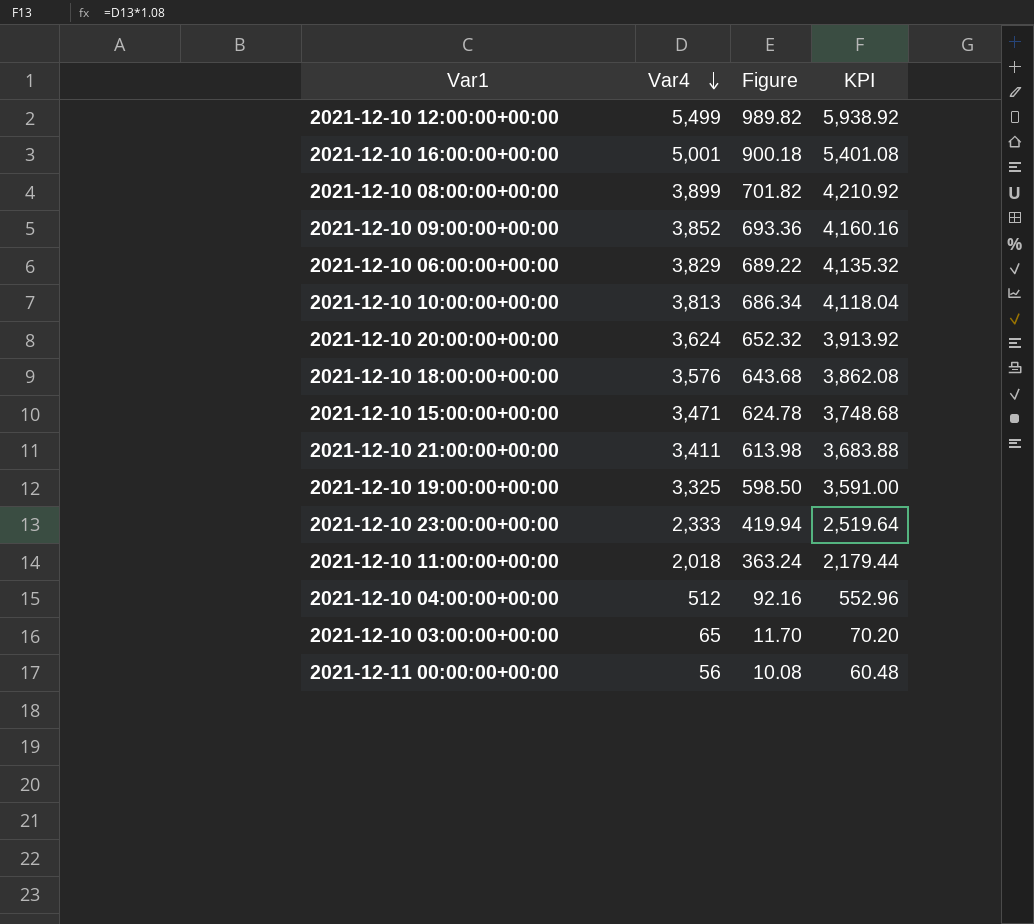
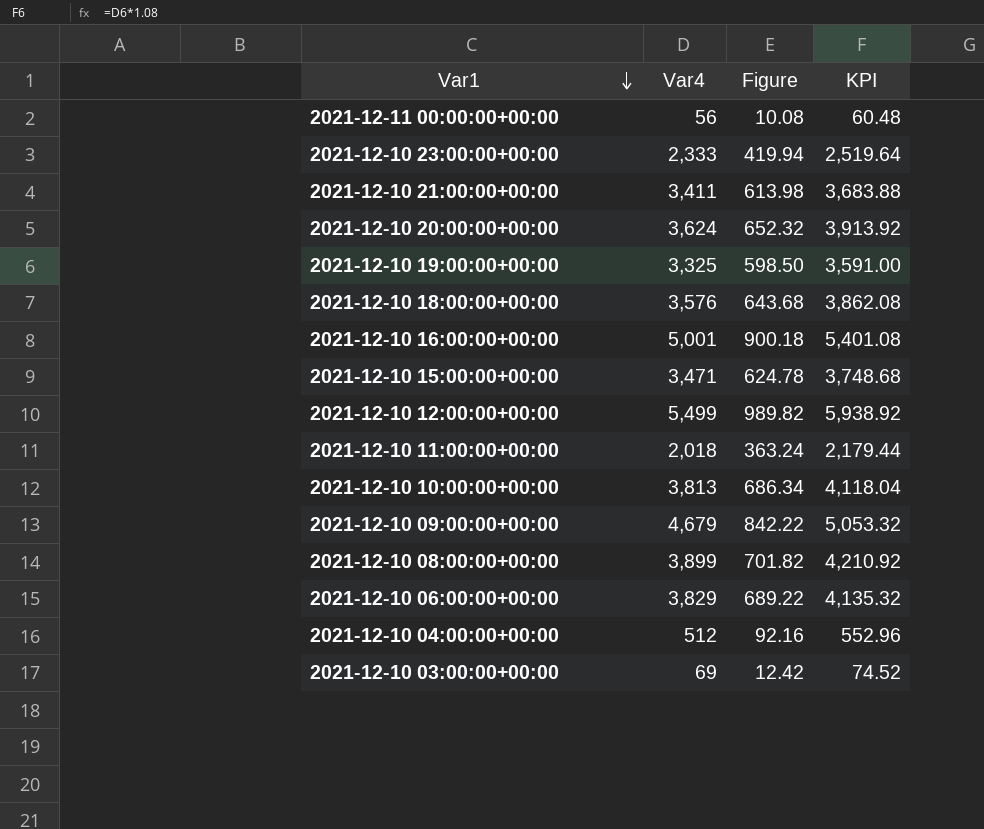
row order: Var4 descending -> Var1 descending
2021-12-10 09:00:00+00:00 | Var4: 3,852 -> 4,679
2021-12-10 09:00:00+00:00 | Figure: 693.36 -> 842.22
2021-12-10 09:00:00+00:00 | KPI: 4,160.16 -> 5,053.32
2021-12-10 03:00:00+00:00 | Var4: 65 -> 69
2021-12-10 03:00:00+00:00 | Figure: 11.70 -> 12.42
2021-12-10 03:00:00+00:00 | KPI: 70.20 -> 74.52

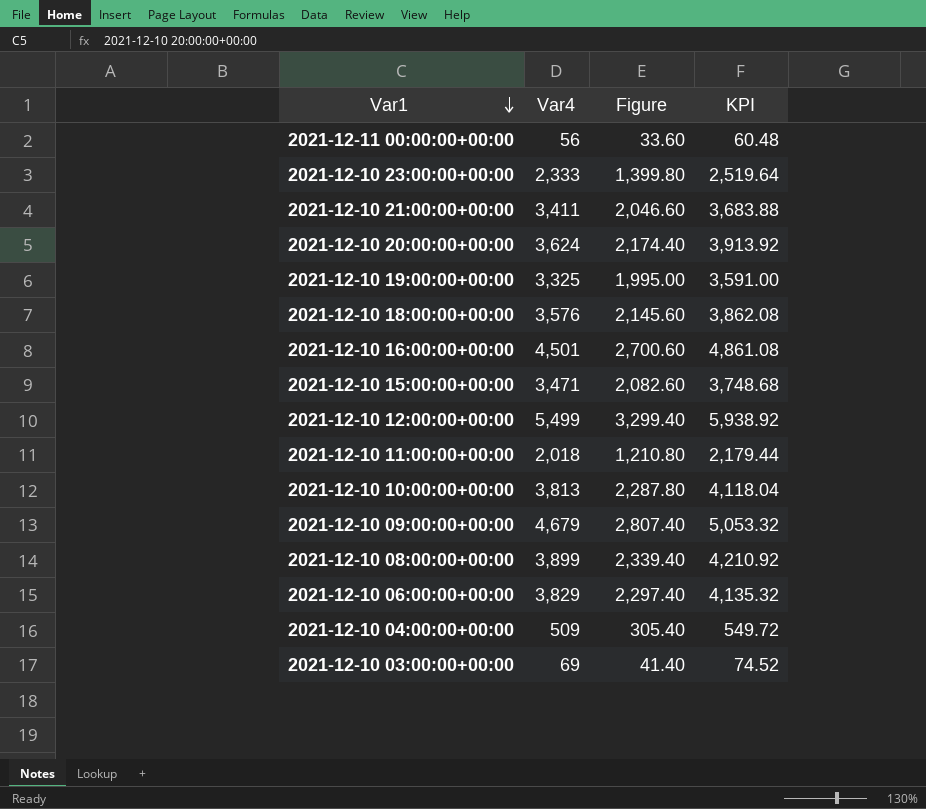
column Figure | formula: [Var4] * 0.18 -> [Var4] * 0.6
2021-12-10 16:00:00+00:00 | Var4: 5,001 -> 4,501
2021-12-10 16:00:00+00:00 | KPI: 5,401.08 -> 4,861.08
2021-12-10 04:00:00+00:00 | Var4: 512 -> 509
2021-12-10 04:00:00+00:00 | KPI: 552.96 -> 549.72

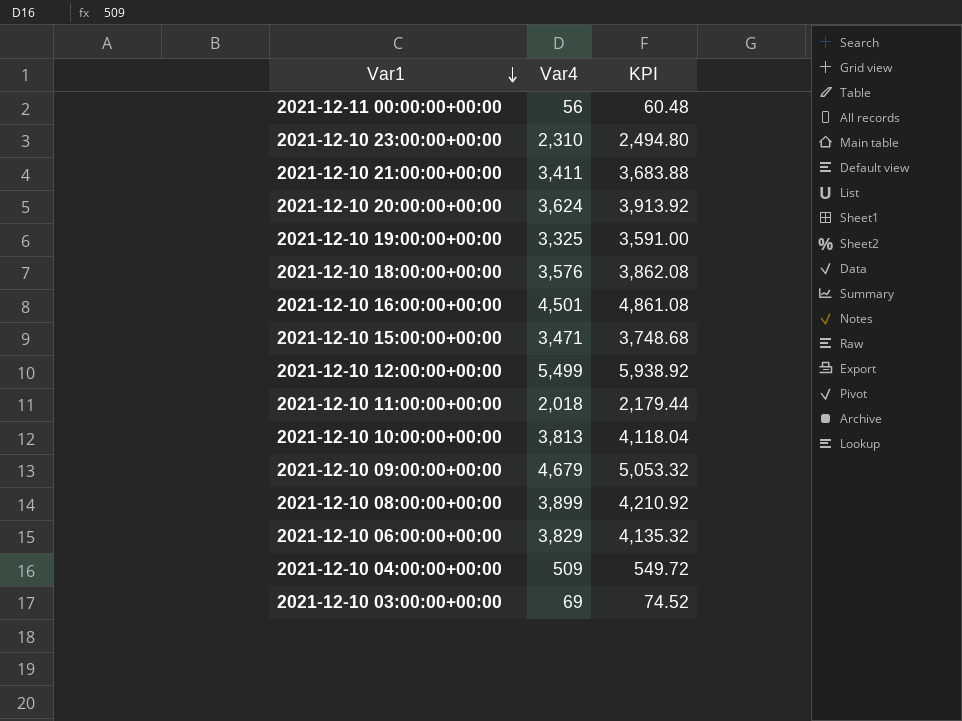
column Figure | formula: [Var4] * 0.6 -> none
2021-12-10 23:00:00+00:00 | Var4: 2,333 -> 2,310
2021-12-10 23:00:00+00:00 | KPI: 2,519.64 -> 2,494.80

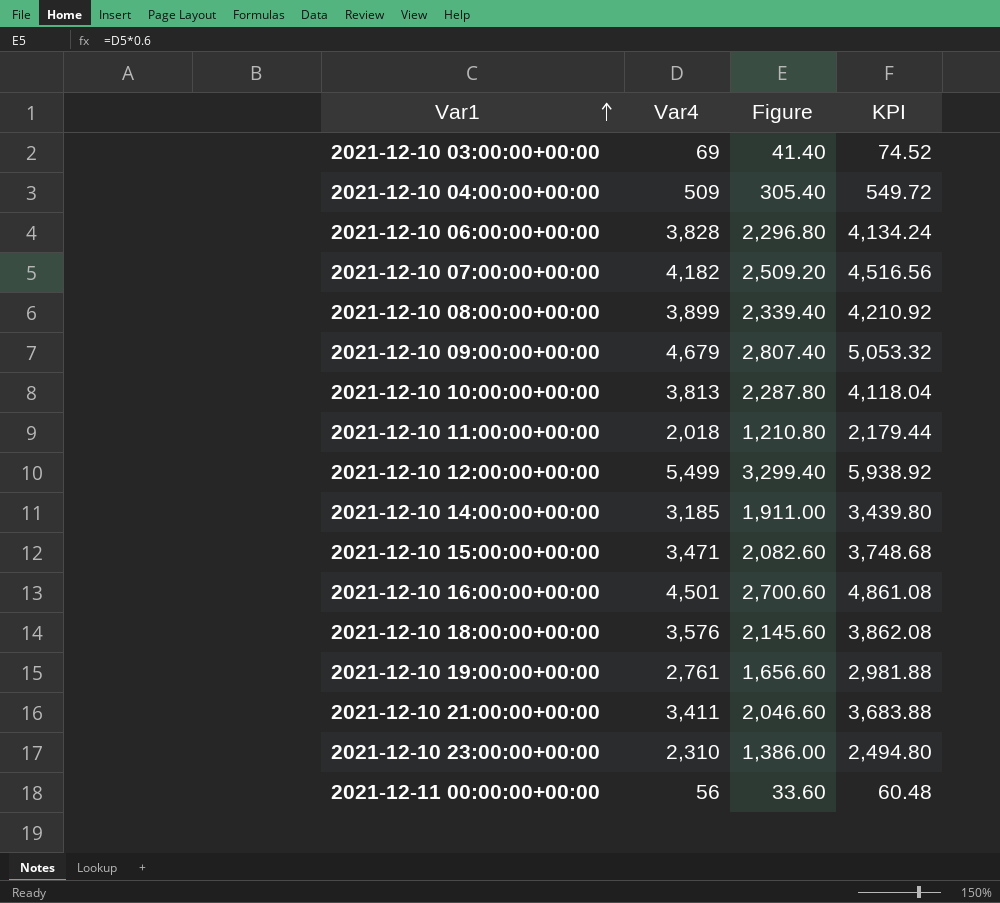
row order: Var1 descending -> Var1 ascending
column Figure | formula: none -> [Var4] * 0.6
row 2021-12-10 20:00:00+00:00: 3,624 | 3,913.92 -> none
2021-12-10 06:00:00+00:00 | Var4: 3,829 -> 3,828
2021-12-10 06:00:00+00:00 | KPI: 4,135.32 -> 4,134.24
row 2021-12-10 07:00:00+00:00: none -> 4,182 | 2,509.20 | 4,516.56
row 2021-12-10 14:00:00+00:00: none -> 3,185 | 1,911.00 | 3,439.80
2021-12-10 19:00:00+00:00 | Var4: 3,325 -> 2,761
2021-12-10 19:00:00+00:00 | KPI: 3,591.00 -> 2,981.88

